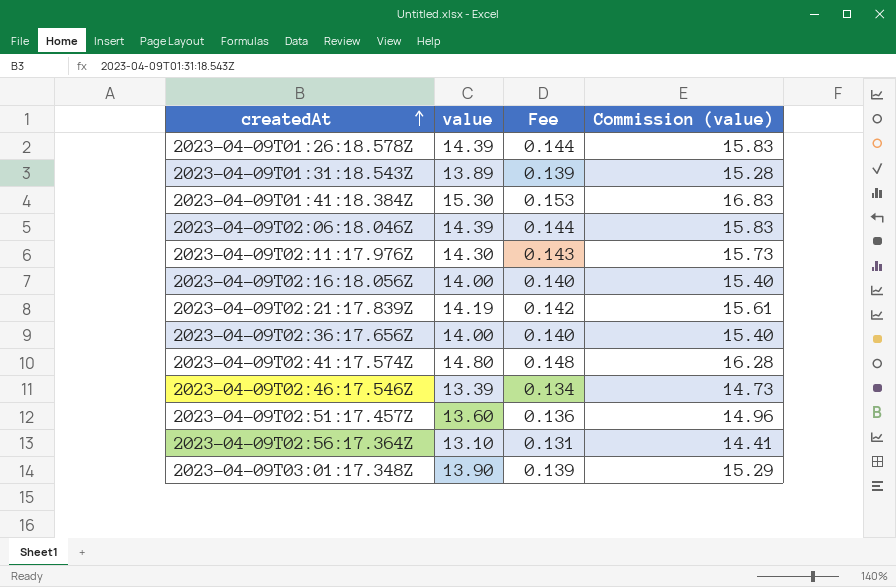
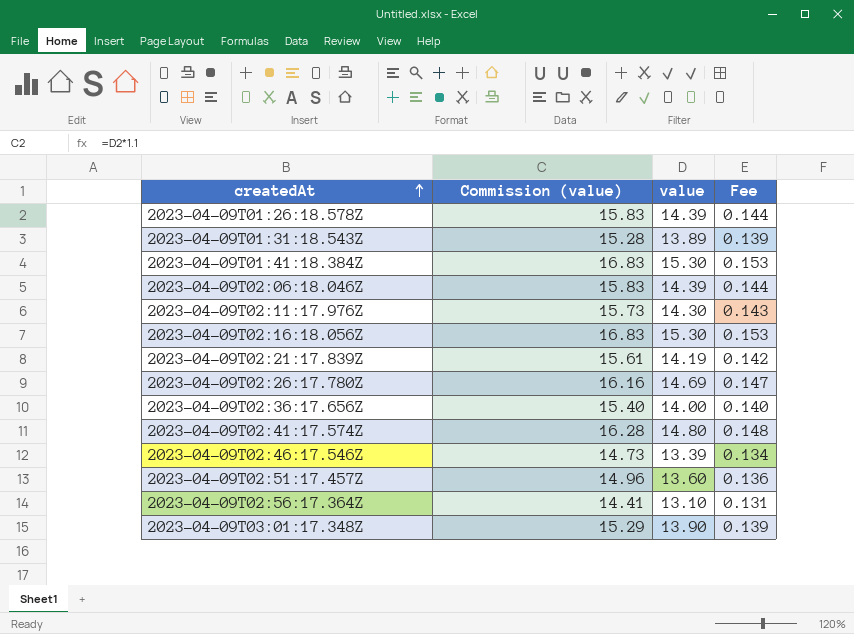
column Commission (value) | position: 4 -> 2
2023-04-09T02:16:18.056Z | Commission (value): 15.40 -> 16.83
2023-04-09T02:16:18.056Z | value: 14.00 -> 15.30
2023-04-09T02:16:18.056Z | Fee: 0.140 -> 0.153
row 2023-04-09T02:26:17.780Z: none -> 16.16 | 14.69 | 0.147

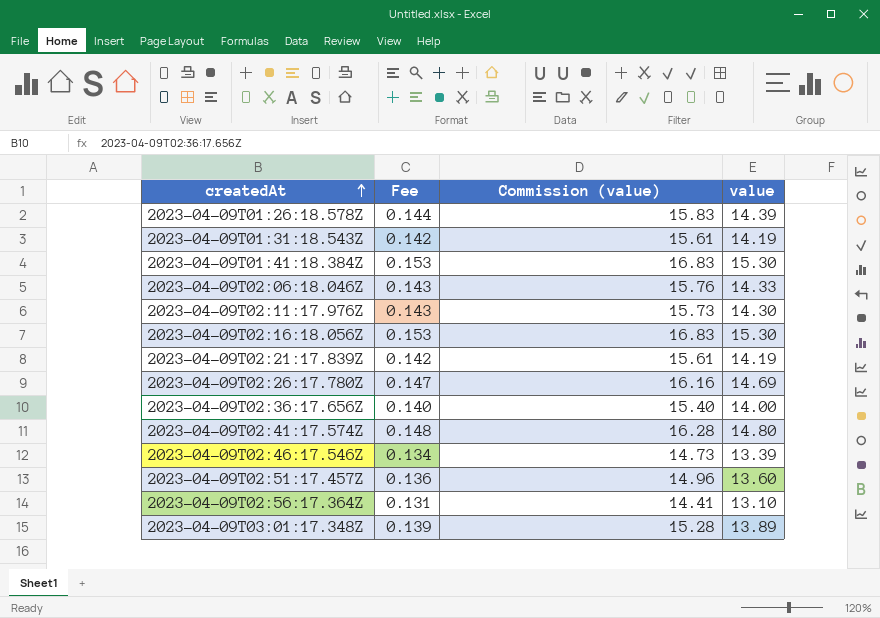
column Fee | position: 4 -> 2
2023-04-09T01:31:18.543Z | Fee: 0.139 -> 0.142
2023-04-09T01:31:18.543Z | Commission (value): 15.28 -> 15.61
2023-04-09T01:31:18.543Z | value: 13.89 -> 14.19
2023-04-09T02:06:18.046Z | Fee: 0.144 -> 0.143
2023-04-09T02:06:18.046Z | Commission (value): 15.83 -> 15.76
2023-04-09T02:06:18.046Z | value: 14.39 -> 14.33
2023-04-09T03:01:17.348Z | Commission (value): 15.29 -> 15.28
2023-04-09T03:01:17.348Z | value: 13.90 -> 13.89

